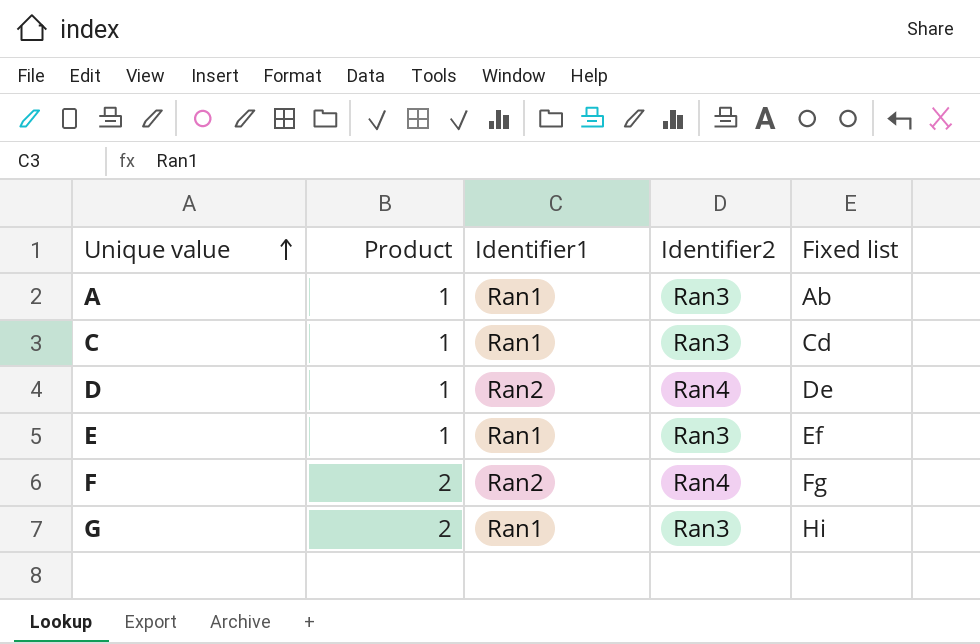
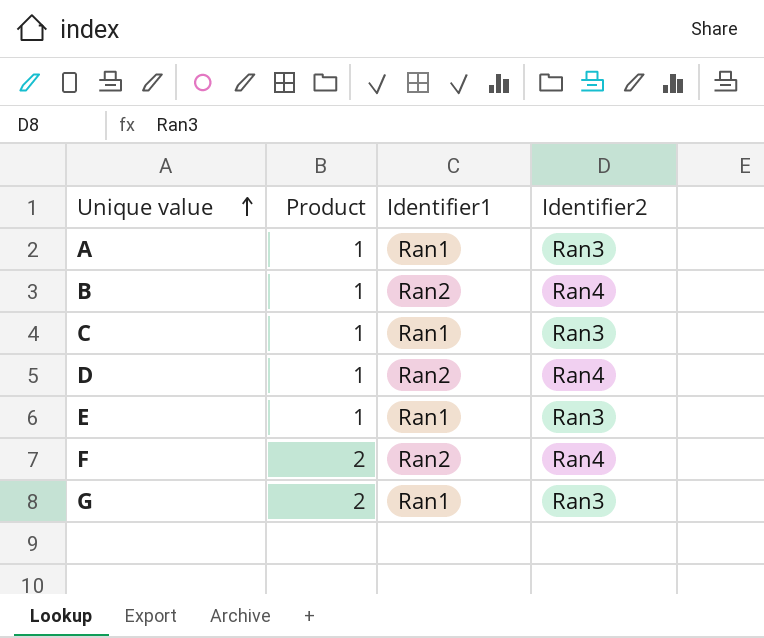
column Fixed list | position: 5 -> none
row B: none -> 1 | Ran2 | Ran4

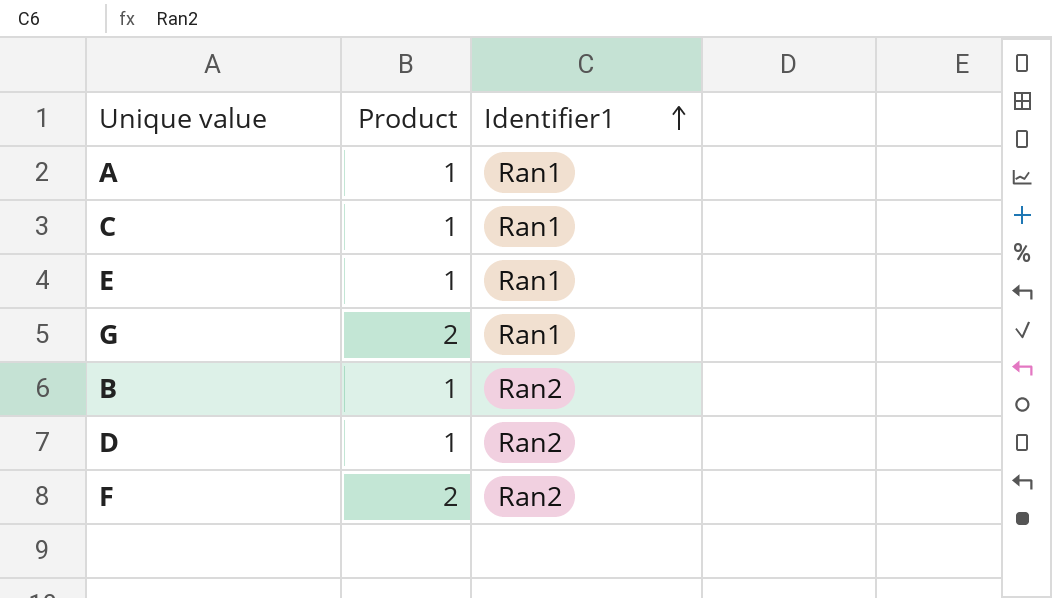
row order: Unique value ascending -> Identifier1 ascending
column Identifier2 | position: 4 -> none

